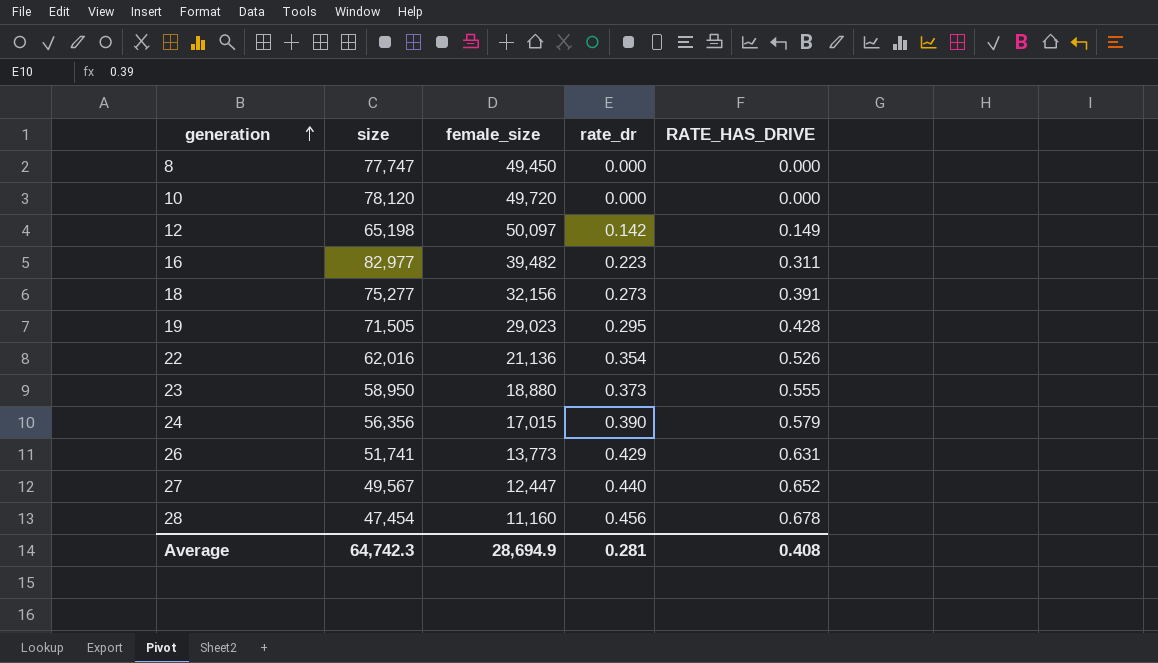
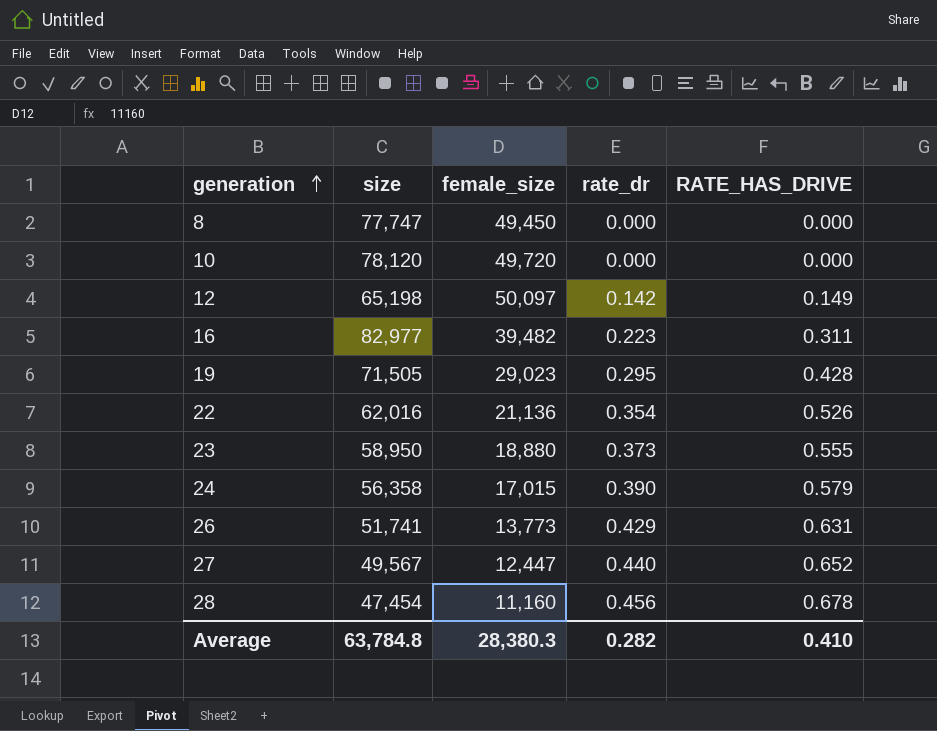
row 18: 75,277 | 32,156 | 0.273 | 0.391 -> none
24 | size: 56,356 -> 56,358
Average | size: 64,742.3 -> 63,784.8
Average | female_size: 28,694.9 -> 28,380.3
Average | rate_dr: 0.281 -> 0.282
Average | RATE_HAS_DRIVE: 0.408 -> 0.410

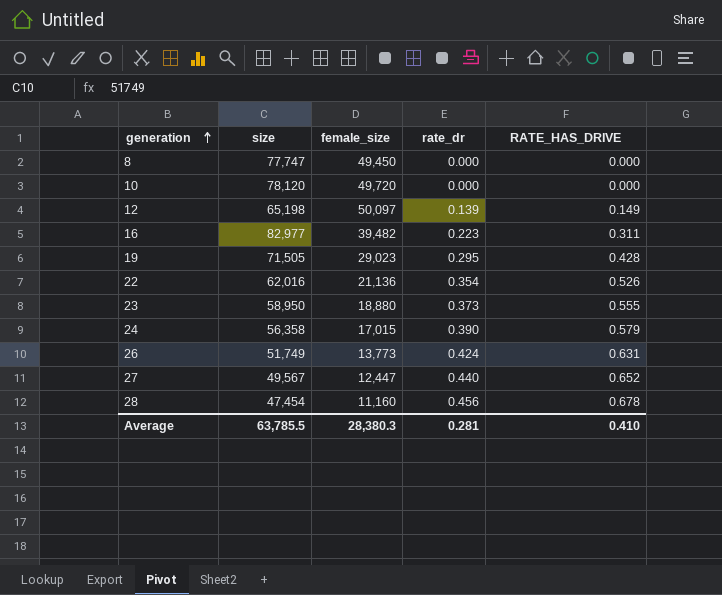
12 | rate_dr: 0.142 -> 0.139
26 | size: 51,741 -> 51,749
26 | rate_dr: 0.429 -> 0.424
Average | size: 63,784.8 -> 63,785.5
Average | rate_dr: 0.282 -> 0.281

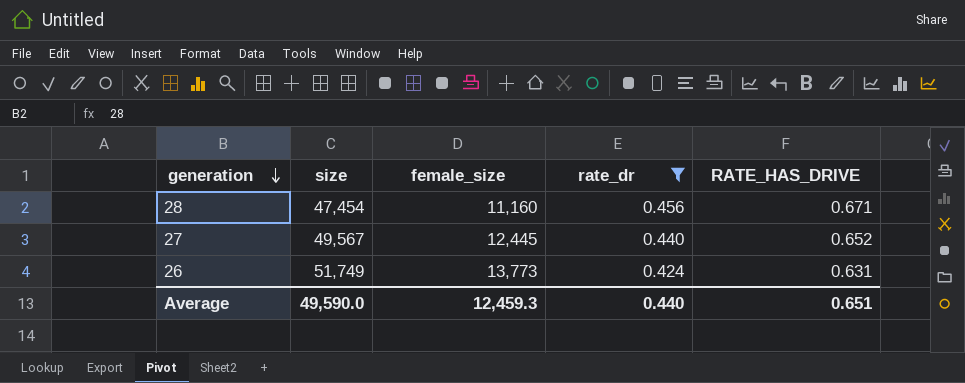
filter: none -> rate_dr >= 0.424
row order: generation ascending -> generation descending
28 | RATE_HAS_DRIVE: 0.678 -> 0.671
27 | female_size: 12,447 -> 12,445
Average | size: 63,785.5 -> 49,590.0
Average | female_size: 28,380.3 -> 12,459.3
Average | rate_dr: 0.281 -> 0.440
Average | RATE_HAS_DRIVE: 0.410 -> 0.651

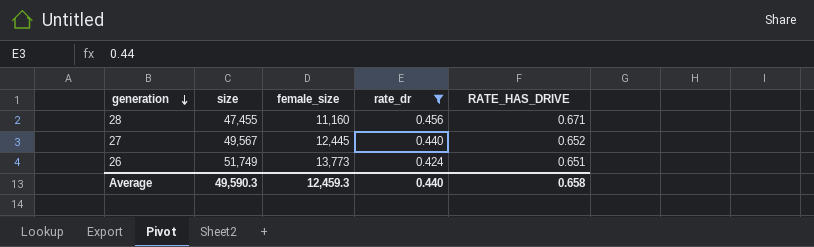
28 | size: 47,454 -> 47,455
26 | RATE_HAS_DRIVE: 0.631 -> 0.651
Average | size: 49,590.0 -> 49,590.3
Average | RATE_HAS_DRIVE: 0.651 -> 0.658

